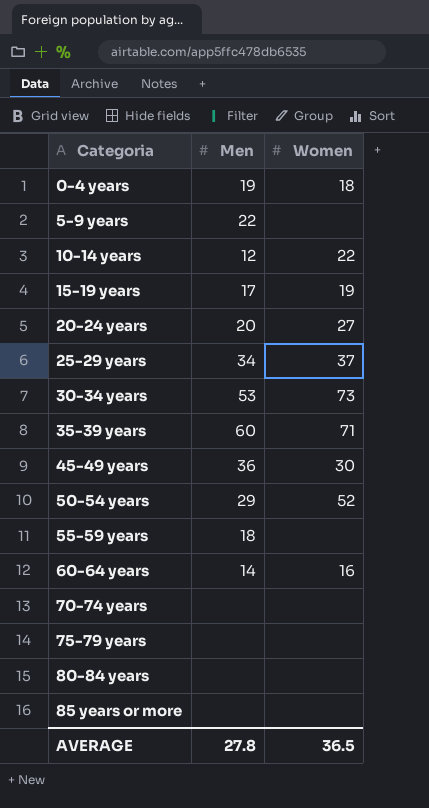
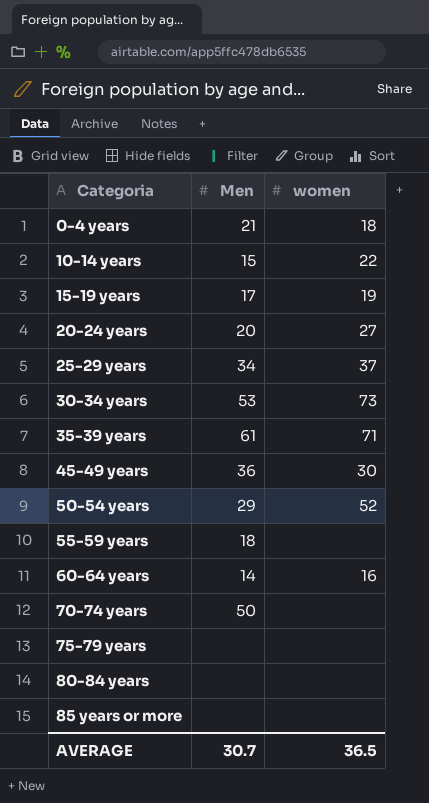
column name: Women -> women
row 5-9 years: 22 | none -> none
0-4 years | Men: 19 -> 21
10-14 years | Men: 12 -> 15
35-39 years | Men: 60 -> 61
70-74 years | Men: none -> 50
AVERAGE | Men: 27.8 -> 30.7

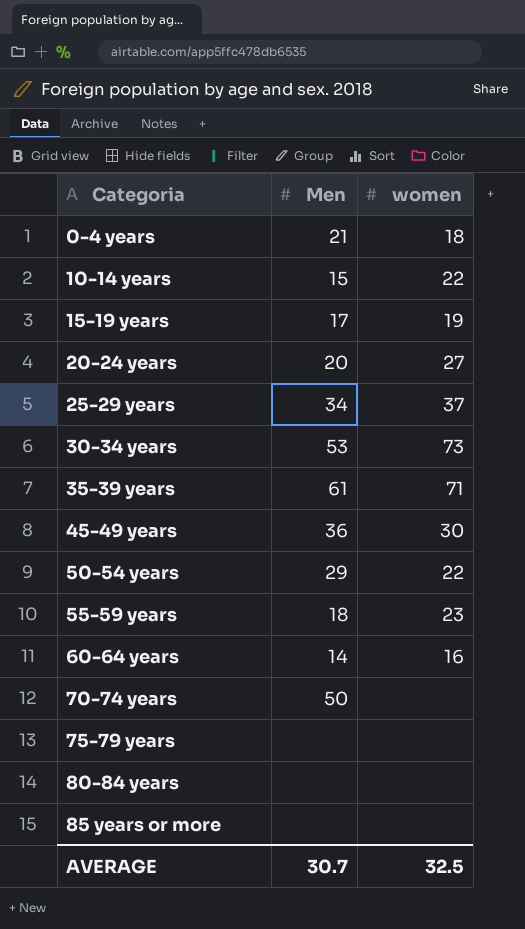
50-54 years | women: 52 -> 22
55-59 years | women: none -> 23
AVERAGE | women: 36.5 -> 32.5

